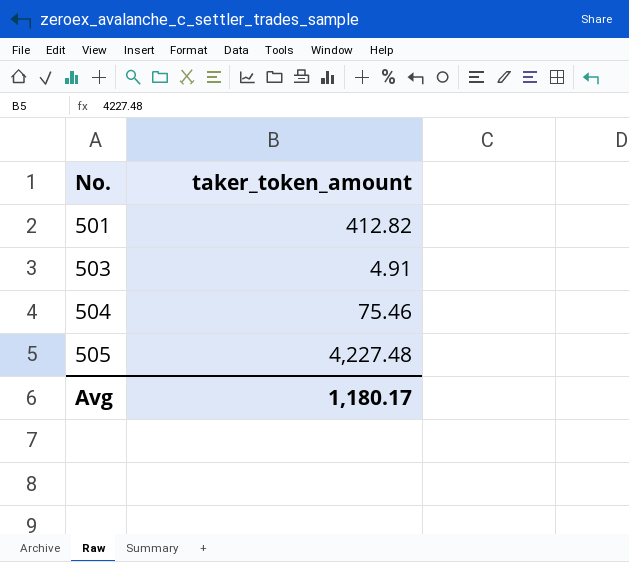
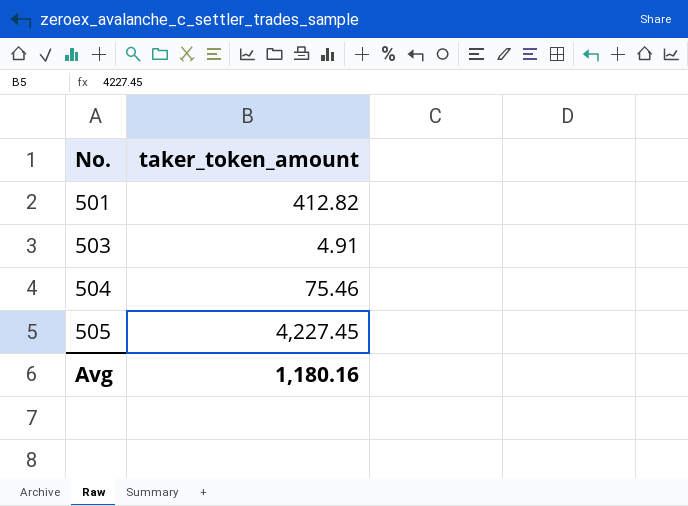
505 | taker_token_amount: 4,227.48 -> 4,227.45
Avg | taker_token_amount: 1,180.17 -> 1,180.16

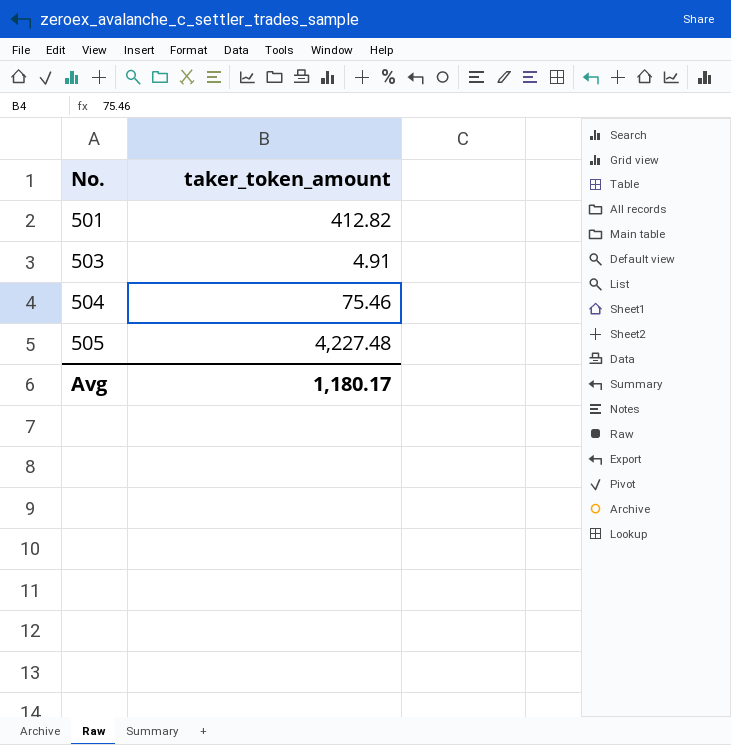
505 | taker_token_amount: 4,227.45 -> 4,227.48
Avg | taker_token_amount: 1,180.16 -> 1,180.17

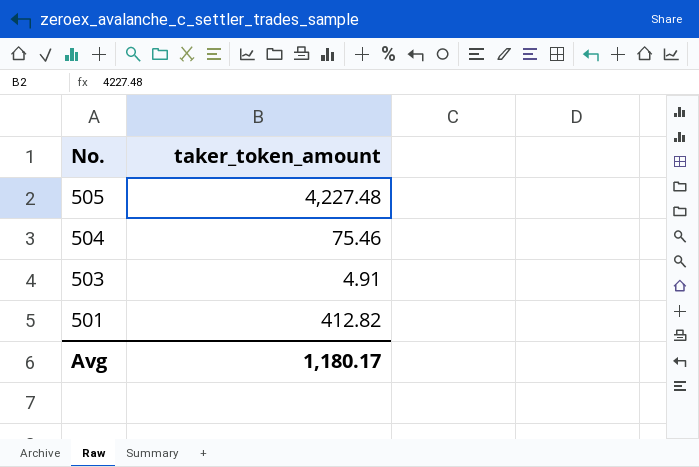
row order: No. ascending -> No. descending

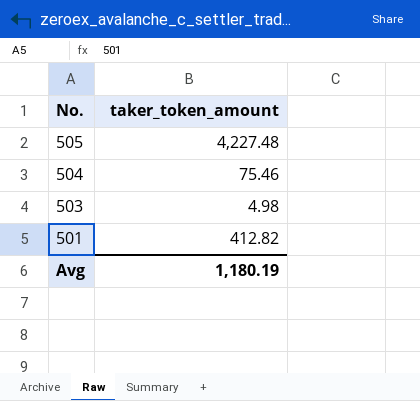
503 | taker_token_amount: 4.91 -> 4.98
Avg | taker_token_amount: 1,180.17 -> 1,180.19

